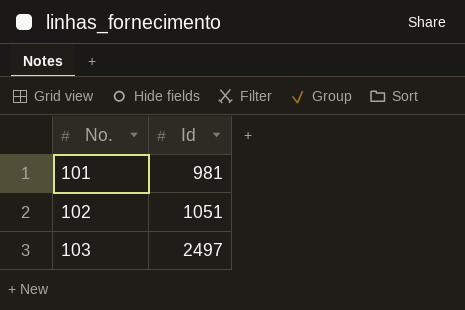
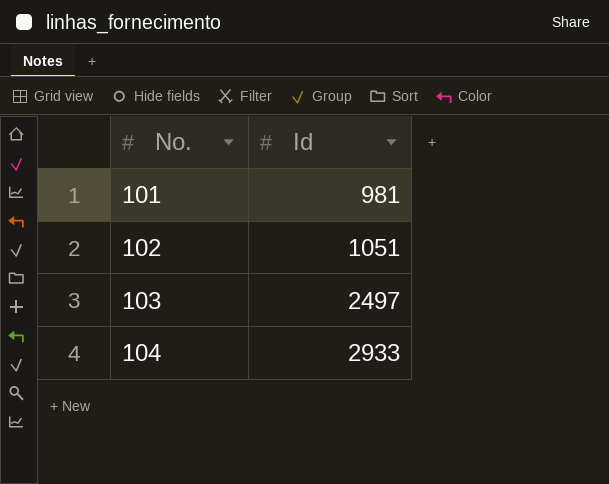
row 104: none -> 2933

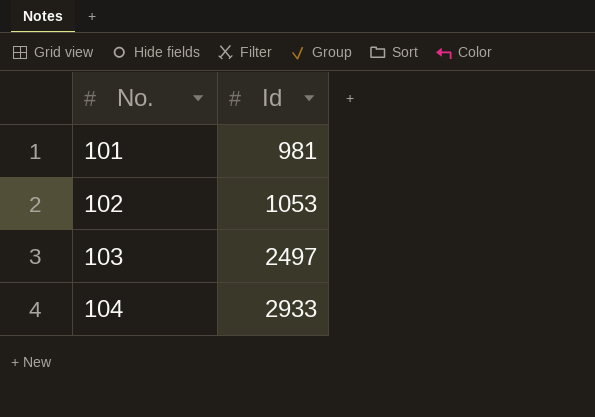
102 | Id: 1051 -> 1053

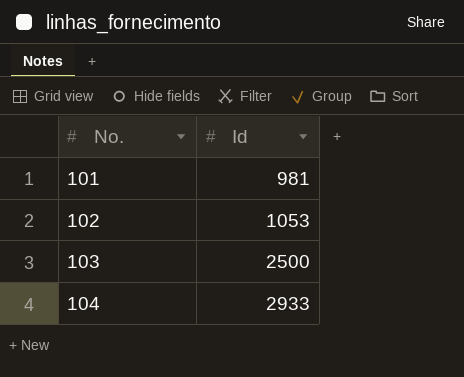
103 | Id: 2497 -> 2500

